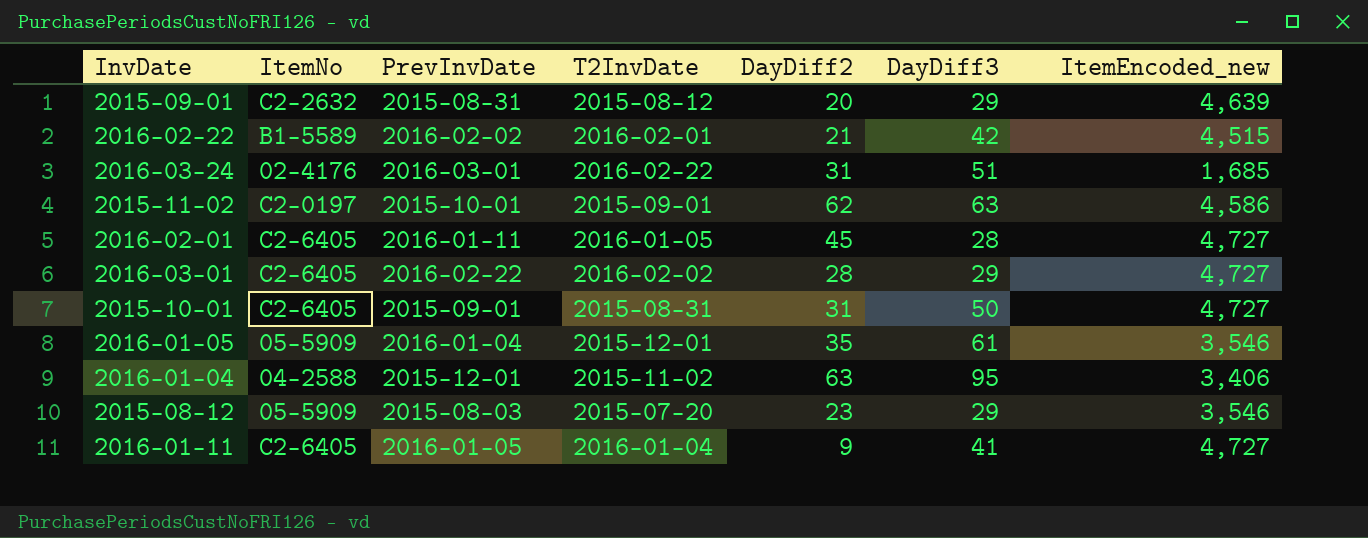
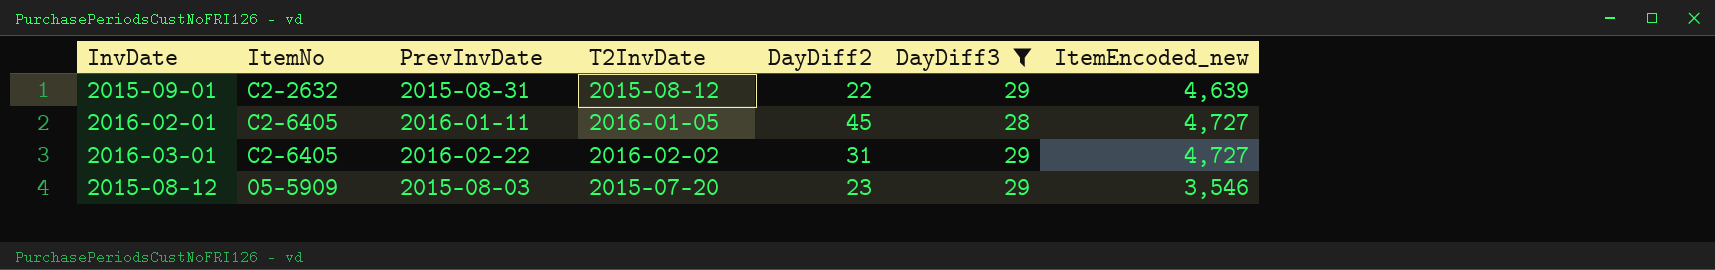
filter: none -> DayDiff3 <= 29
2015-09-01 | DayDiff2: 20 -> 22
2016-03-01 | DayDiff2: 28 -> 31

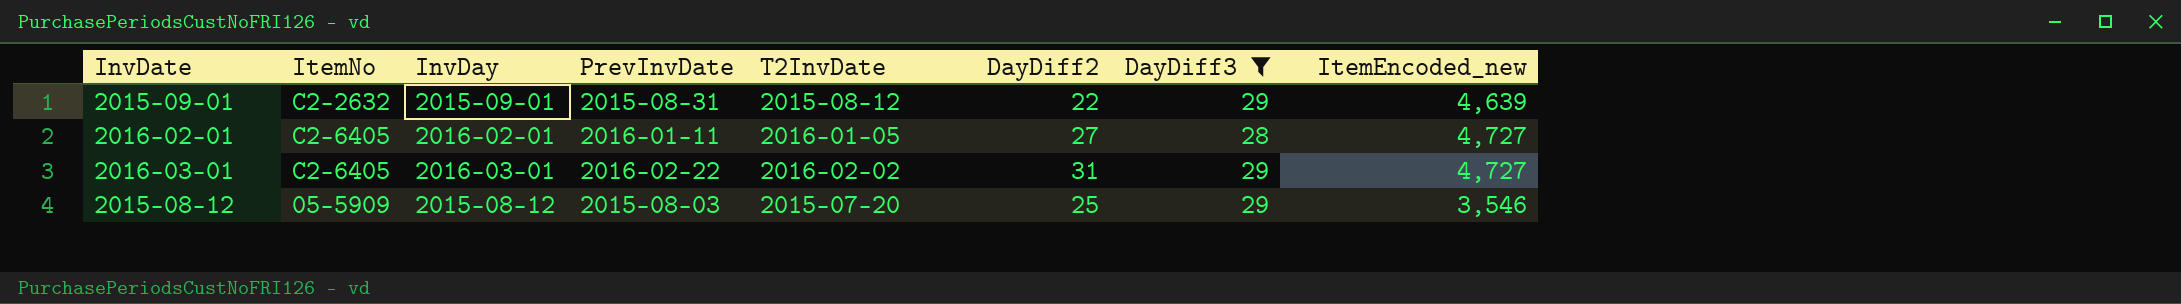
column InvDay | position: none -> 3
2016-02-01 | DayDiff2: 45 -> 27
2015-08-12 | DayDiff2: 23 -> 25

